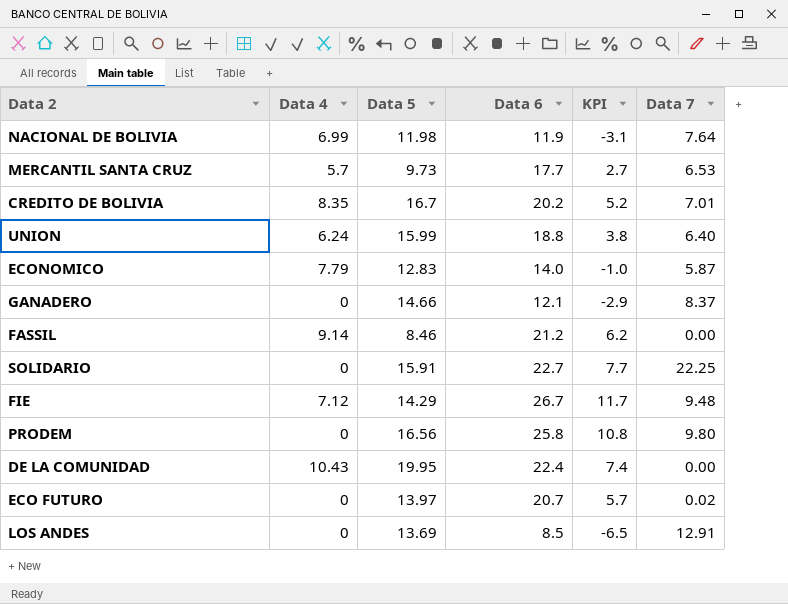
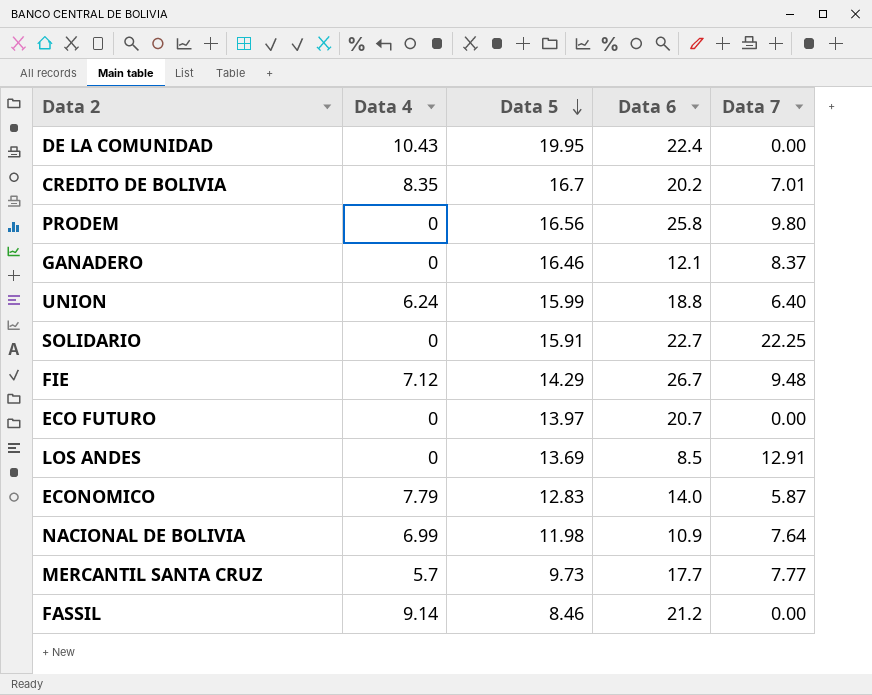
row order: none -> Data 5 descending
column KPI | formula: [Data 6] - 15 -> none
GANADERO | Data 5: 14.66 -> 16.46
ECO FUTURO | Data 7: 0.02 -> 0.00
NACIONAL DE BOLIVIA | Data 6: 11.9 -> 10.9
MERCANTIL SANTA CRUZ | Data 7: 6.53 -> 7.77

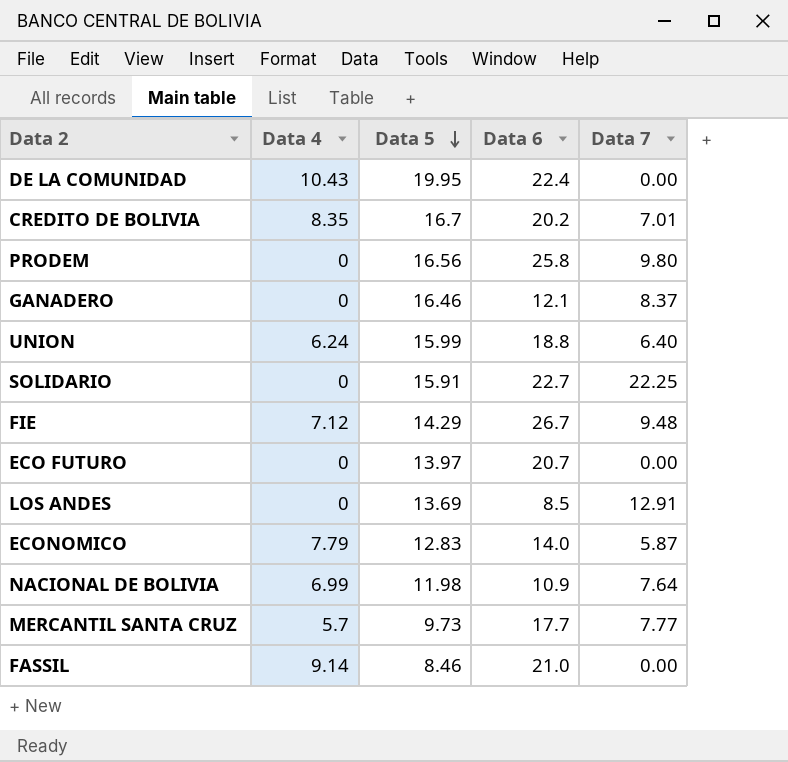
FASSIL | Data 6: 21.2 -> 21.0

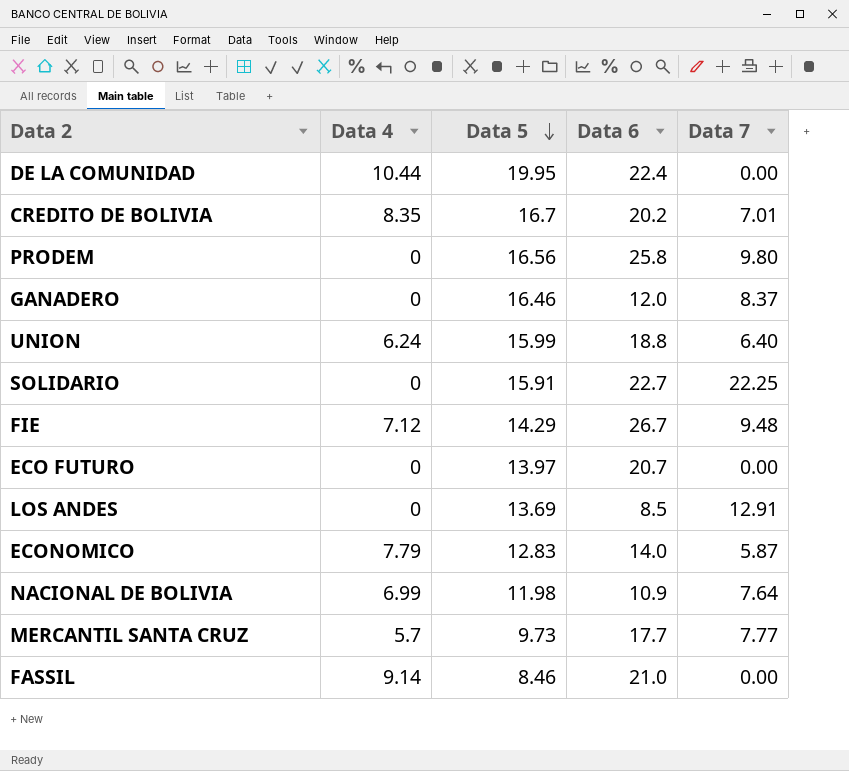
DE LA COMUNIDAD | Data 4: 10.43 -> 10.44
GANADERO | Data 6: 12.1 -> 12.0

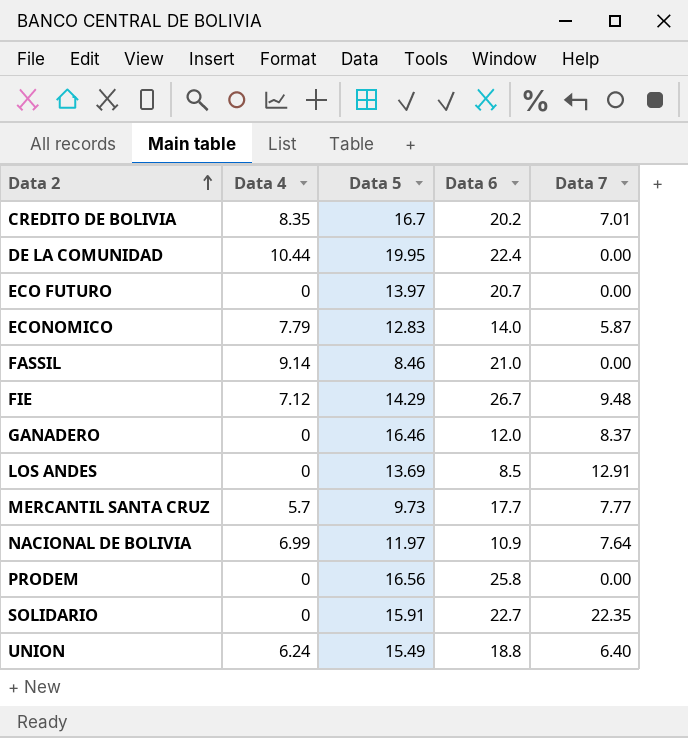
row order: Data 5 descending -> Data 2 ascending
NACIONAL DE BOLIVIA | Data 5: 11.98 -> 11.97
PRODEM | Data 7: 9.80 -> 0.00
SOLIDARIO | Data 7: 22.25 -> 22.35
UNION | Data 5: 15.99 -> 15.49

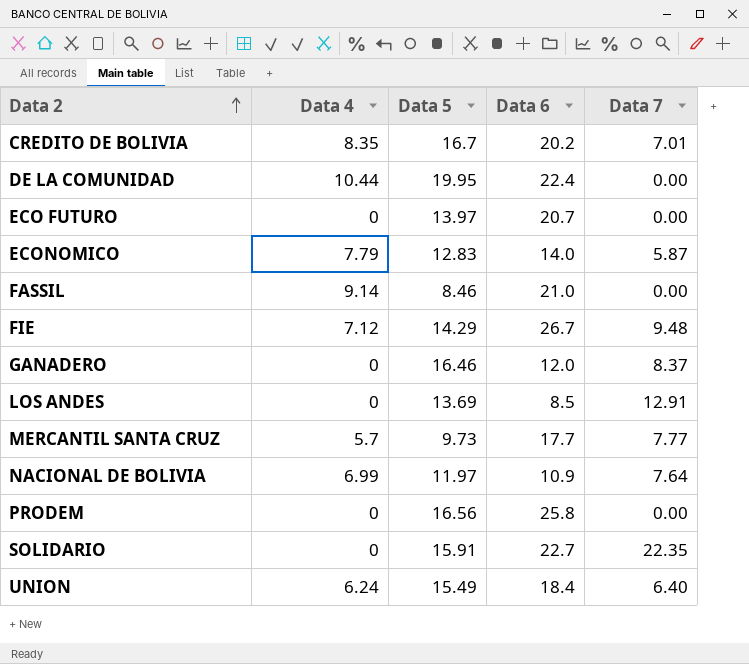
UNION | Data 6: 18.8 -> 18.4

